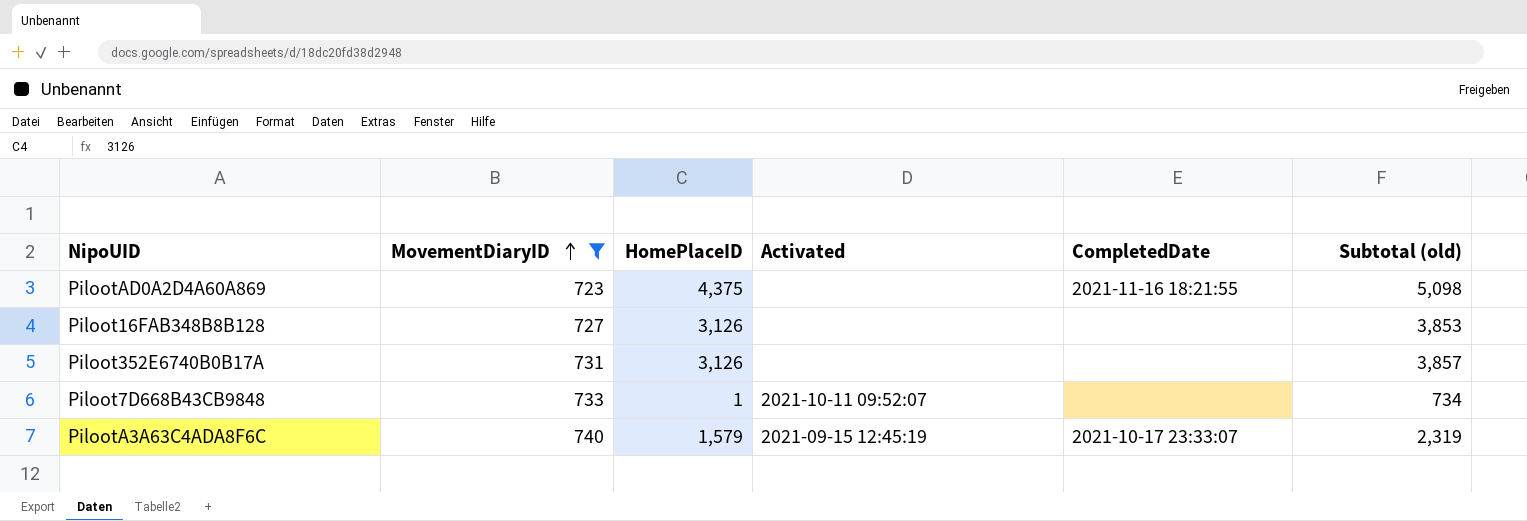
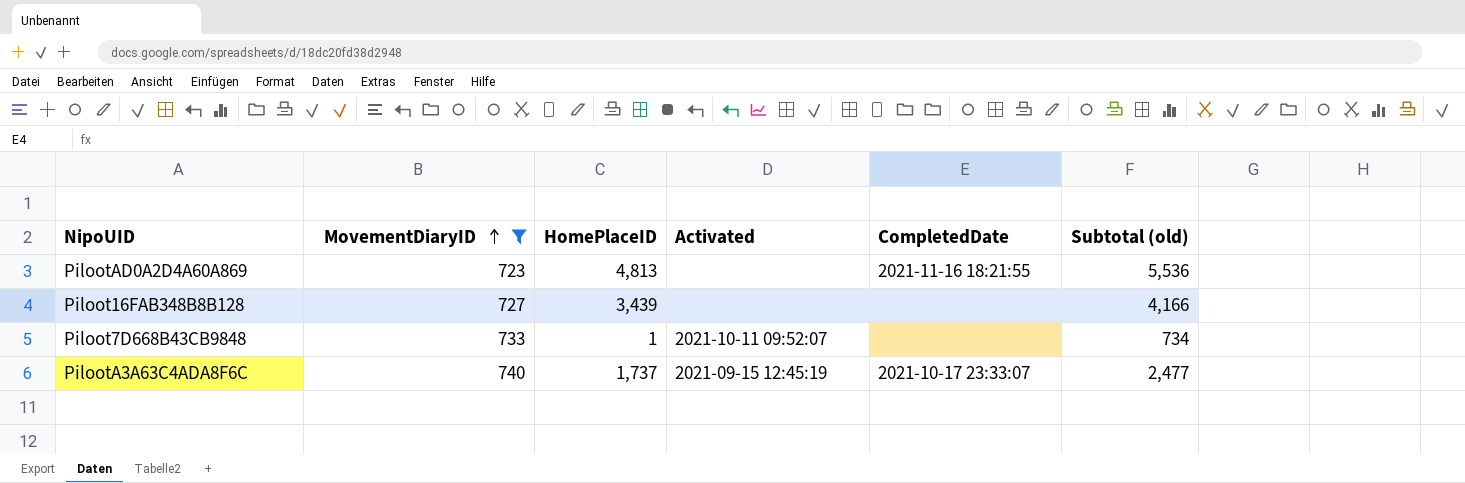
row Piloot352E6740B0B17A: 731 | 3,126 | none | none | 3,857 -> none
PilootAD0A2D4A60A869 | HomePlaceID: 4,375 -> 4,813
PilootAD0A2D4A60A869 | Subtotal (old): 5,098 -> 5,536
Piloot16FAB348B8B128 | HomePlaceID: 3,126 -> 3,439
Piloot16FAB348B8B128 | Subtotal (old): 3,853 -> 4,166
PilootA3A63C4ADA8F6C | HomePlaceID: 1,579 -> 1,737
PilootA3A63C4ADA8F6C | Subtotal (old): 2,319 -> 2,477

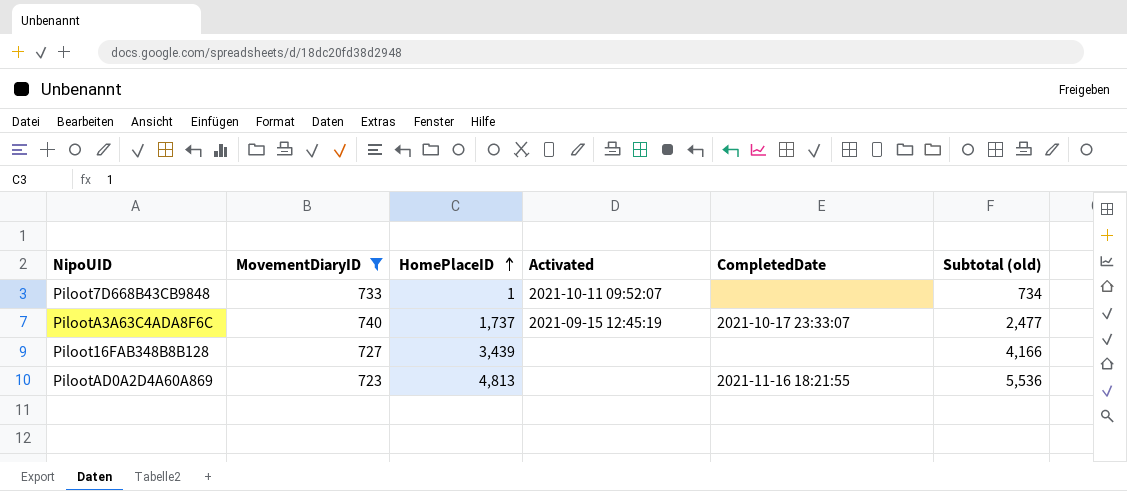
row order: MovementDiaryID ascending -> HomePlaceID ascending

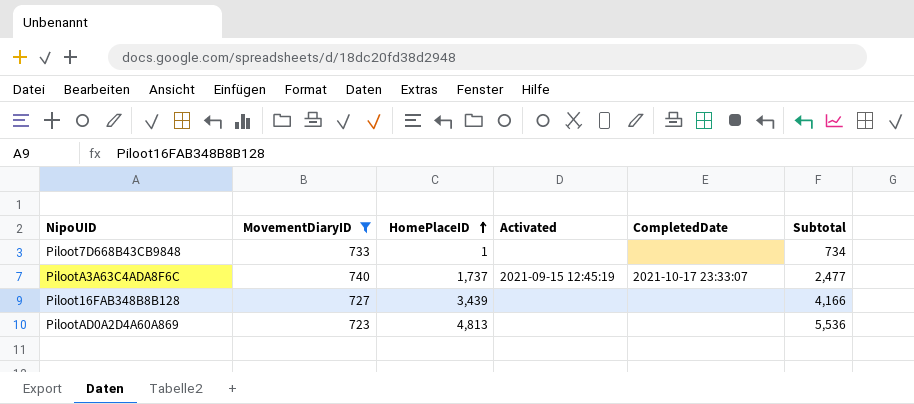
column name: Subtotal (old) -> Subtotal
Piloot7D668B43CB9848 | Activated: 2021-10-11 09:52:07 -> none
PilootAD0A2D4A60A869 | CompletedDate: 2021-11-16 18:21:55 -> none

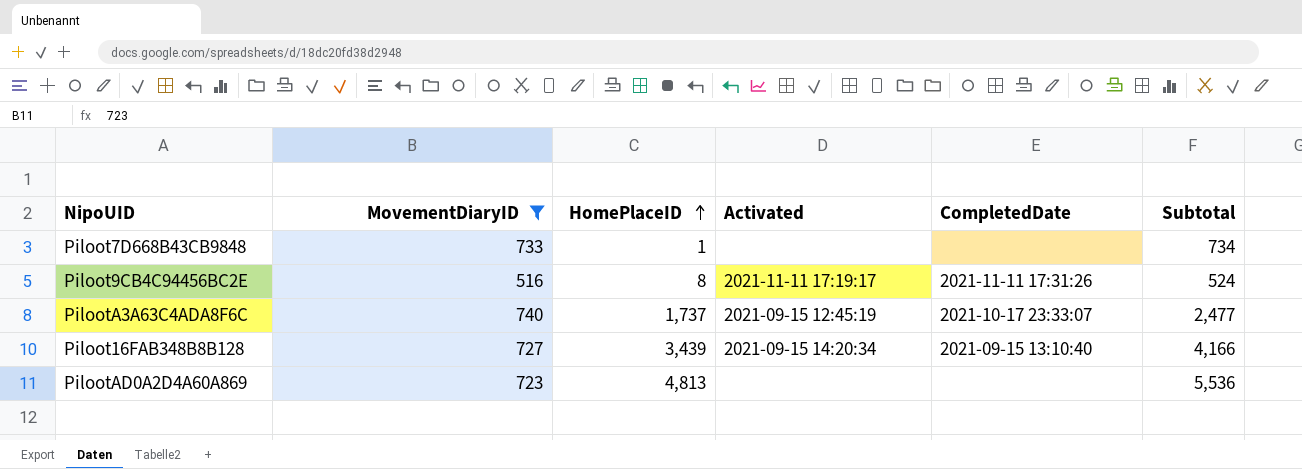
row Piloot9CB4C94456BC2E: none -> 516 | 8 | 2021-11-11 17:19:17 | 2021-11-11 17:31:26 | 524
Piloot16FAB348B8B128 | Activated: none -> 2021-09-15 14:20:34
Piloot16FAB348B8B128 | CompletedDate: none -> 2021-09-15 13:10:40

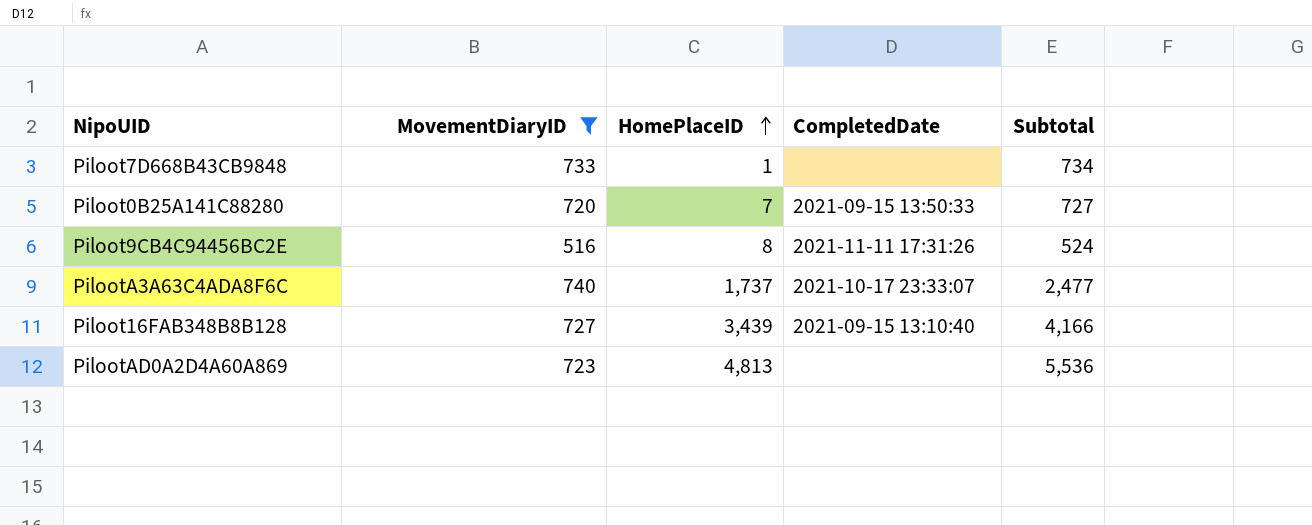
column Activated | position: 4 -> none
row Piloot0B25A141C88280: none -> 720 | 7 | 2021-09-15 13:50:33 | 727

